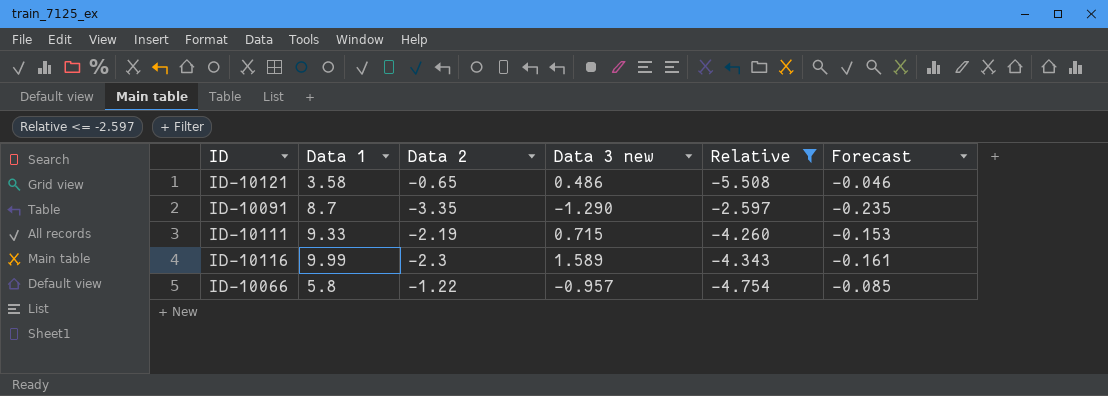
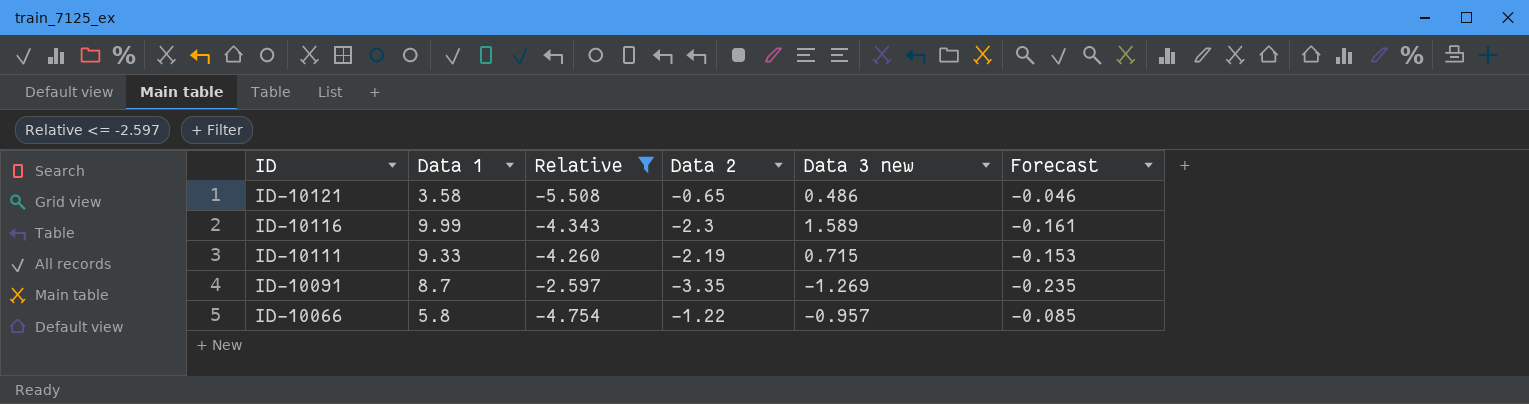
row order: none -> ID descending
column Relative | position: 5 -> 3
ID-10091 | Data 3 new: -1.290 -> -1.269

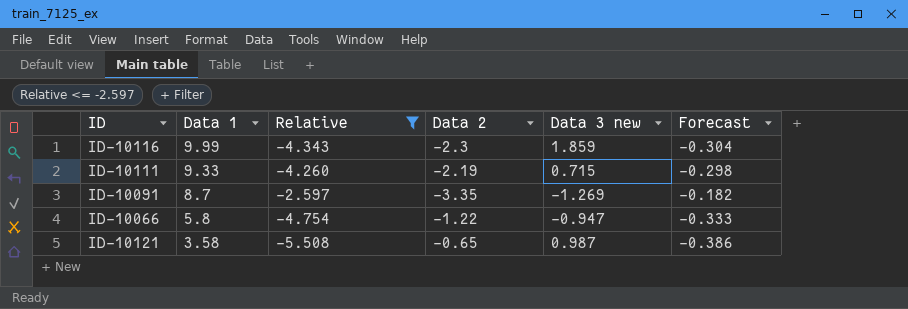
row order: ID descending -> Data 1 descending
column Forecast | formula: [Data 2] * 0.07 -> [Relative] * 0.07
ID-10116 | Data 3 new: 1.589 -> 1.859
ID-10066 | Data 3 new: -0.957 -> -0.947
ID-10121 | Data 3 new: 0.486 -> 0.987

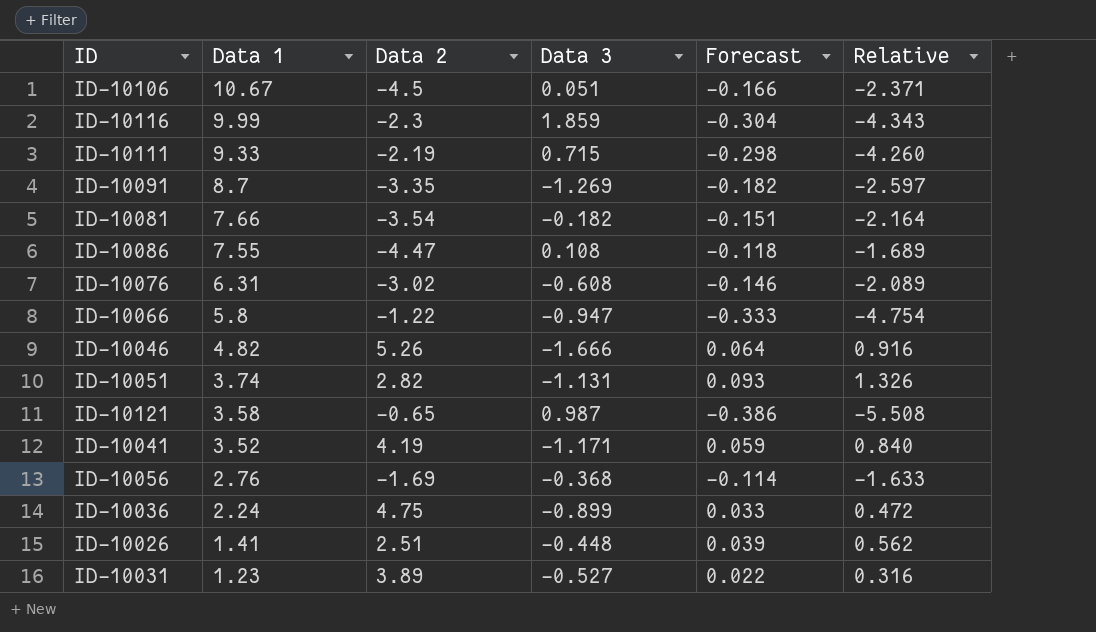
filter: Relative <= -2.597 -> none
column name: Data 3 new -> Data 3
column Relative | position: 3 -> 6

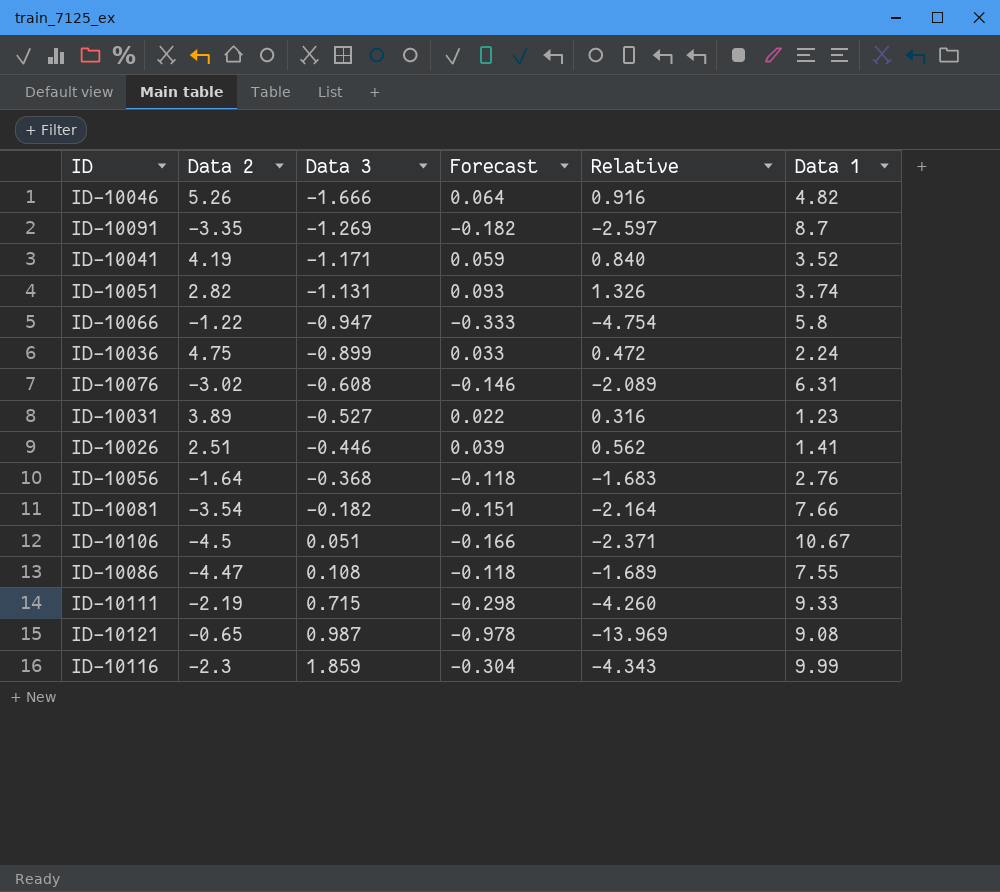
row order: Data 1 descending -> Data 3 ascending
column Data 1 | position: 2 -> 6
ID-10026 | Data 3: -0.448 -> -0.446
ID-10056 | Data 2: -1.69 -> -1.64
ID-10056 | Forecast: -0.114 -> -0.118
ID-10056 | Relative: -1.633 -> -1.683
ID-10121 | Forecast: -0.386 -> -0.978
ID-10121 | Relative: -5.508 -> -13.969
ID-10121 | Data 1: 3.58 -> 9.08

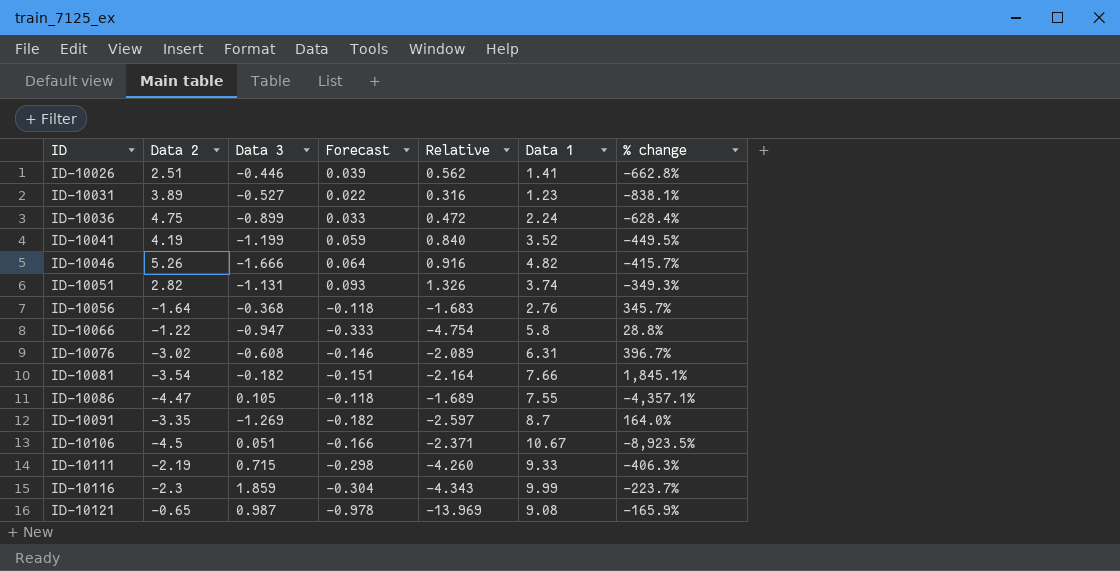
row order: Data 3 ascending -> ID ascending
column % change | formula: none -> ([Data 2] - [Data 3]) / [Data 3]
ID-10041 | Data 3: -1.171 -> -1.199
ID-10086 | Data 3: 0.108 -> 0.105

